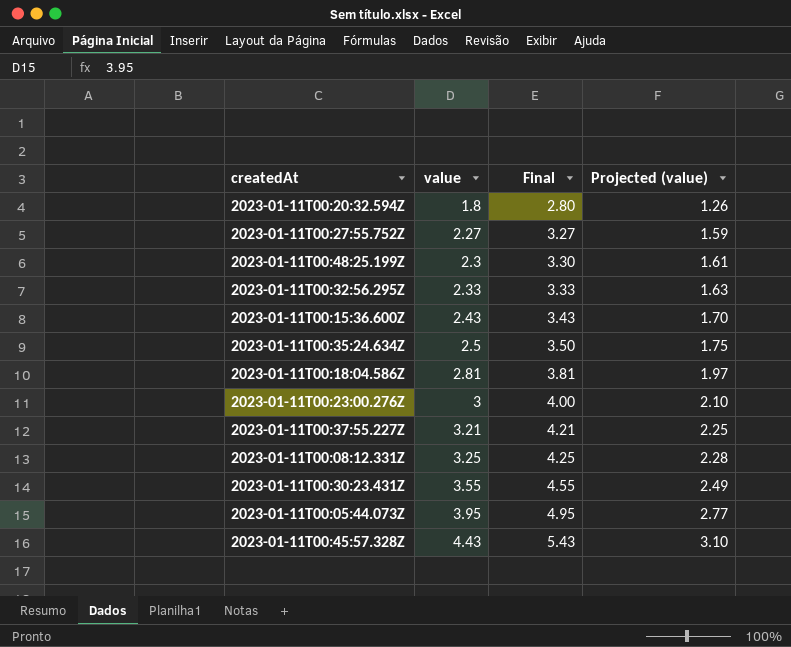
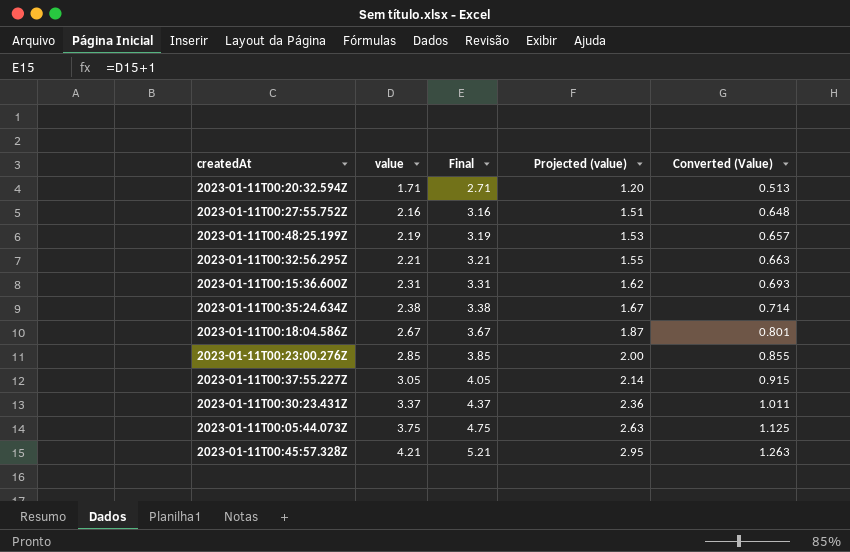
column Converted (Value) | formula: none -> [value] * 0.3
row 2023-01-11T00:08:12.331Z: 3.25 | 4.25 | 2.28 -> none
2023-01-11T00:20:32.594Z | value: 1.8 -> 1.71
2023-01-11T00:20:32.594Z | Final: 2.80 -> 2.71
2023-01-11T00:20:32.594Z | Projected (value): 1.26 -> 1.20
2023-01-11T00:27:55.752Z | value: 2.27 -> 2.16
2023-01-11T00:27:55.752Z | Final: 3.27 -> 3.16
2023-01-11T00:27:55.752Z | Projected (value): 1.59 -> 1.51
2023-01-11T00:48:25.199Z | value: 2.3 -> 2.19
2023-01-11T00:48:25.199Z | Final: 3.30 -> 3.19
2023-01-11T00:48:25.199Z | Projected (value): 1.61 -> 1.53
2023-01-11T00:32:56.295Z | value: 2.33 -> 2.21
2023-01-11T00:32:56.295Z | Final: 3.33 -> 3.21
2023-01-11T00:32:56.295Z | Projected (value): 1.63 -> 1.55
2023-01-11T00:15:36.600Z | value: 2.43 -> 2.31
2023-01-11T00:15:36.600Z | Final: 3.43 -> 3.31
2023-01-11T00:15:36.600Z | Projected (value): 1.70 -> 1.62
2023-01-11T00:35:24.634Z | value: 2.5 -> 2.38
2023-01-11T00:35:24.634Z | Final: 3.50 -> 3.38
2023-01-11T00:35:24.634Z | Projected (value): 1.75 -> 1.67
2023-01-11T00:18:04.586Z | value: 2.81 -> 2.67
2023-01-11T00:18:04.586Z | Final: 3.81 -> 3.67
2023-01-11T00:18:04.586Z | Projected (value): 1.97 -> 1.87
2023-01-11T00:23:00.276Z | value: 3 -> 2.85
2023-01-11T00:23:00.276Z | Final: 4.00 -> 3.85
2023-01-11T00:23:00.276Z | Projected (value): 2.10 -> 2.00
2023-01-11T00:37:55.227Z | value: 3.21 -> 3.05
2023-01-11T00:37:55.227Z | Final: 4.21 -> 4.05
2023-01-11T00:37:55.227Z | Projected (value): 2.25 -> 2.14
2023-01-11T00:30:23.431Z | value: 3.55 -> 3.37
2023-01-11T00:30:23.431Z | Final: 4.55 -> 4.37
2023-01-11T00:30:23.431Z | Projected (value): 2.49 -> 2.36
2023-01-11T00:05:44.073Z | value: 3.95 -> 3.75
2023-01-11T00:05:44.073Z | Final: 4.95 -> 4.75
2023-01-11T00:05:44.073Z | Projected (value): 2.77 -> 2.63
2023-01-11T00:45:57.328Z | value: 4.43 -> 4.21
2023-01-11T00:45:57.328Z | Final: 5.43 -> 5.21
2023-01-11T00:45:57.328Z | Projected (value): 3.10 -> 2.95

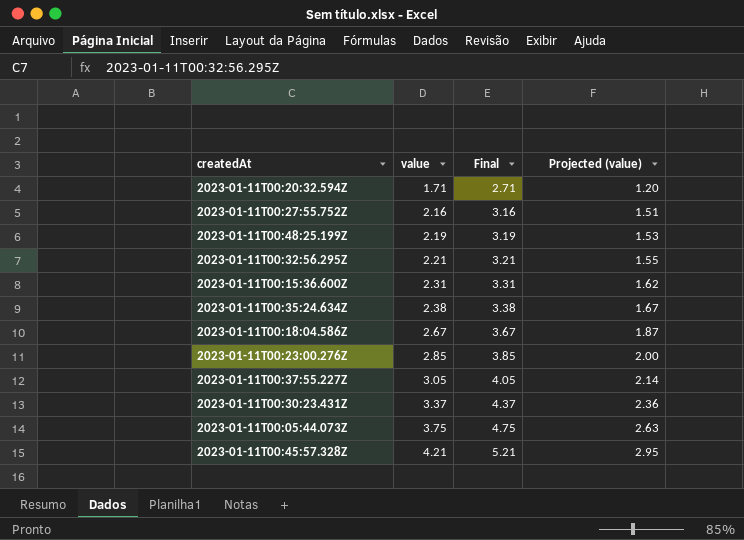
column Converted (Value) | formula: [value] * 0.3 -> none

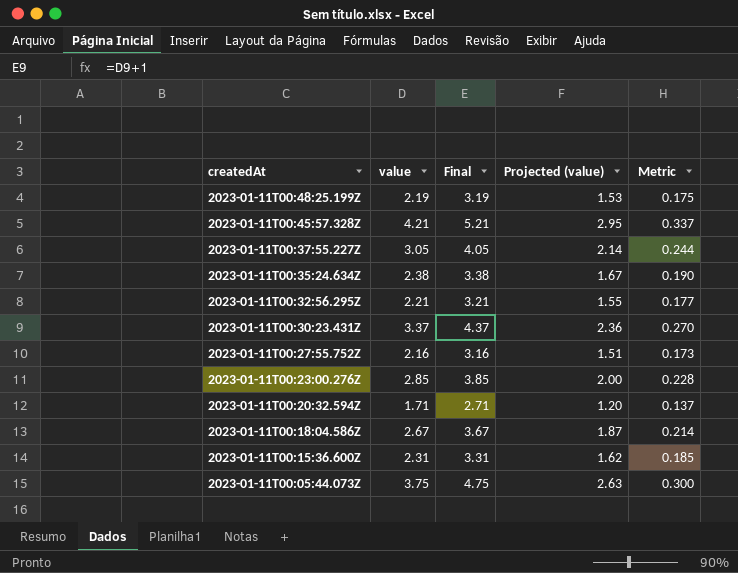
row order: value ascending -> createdAt descending
column Metric | formula: none -> [value] * 0.08

